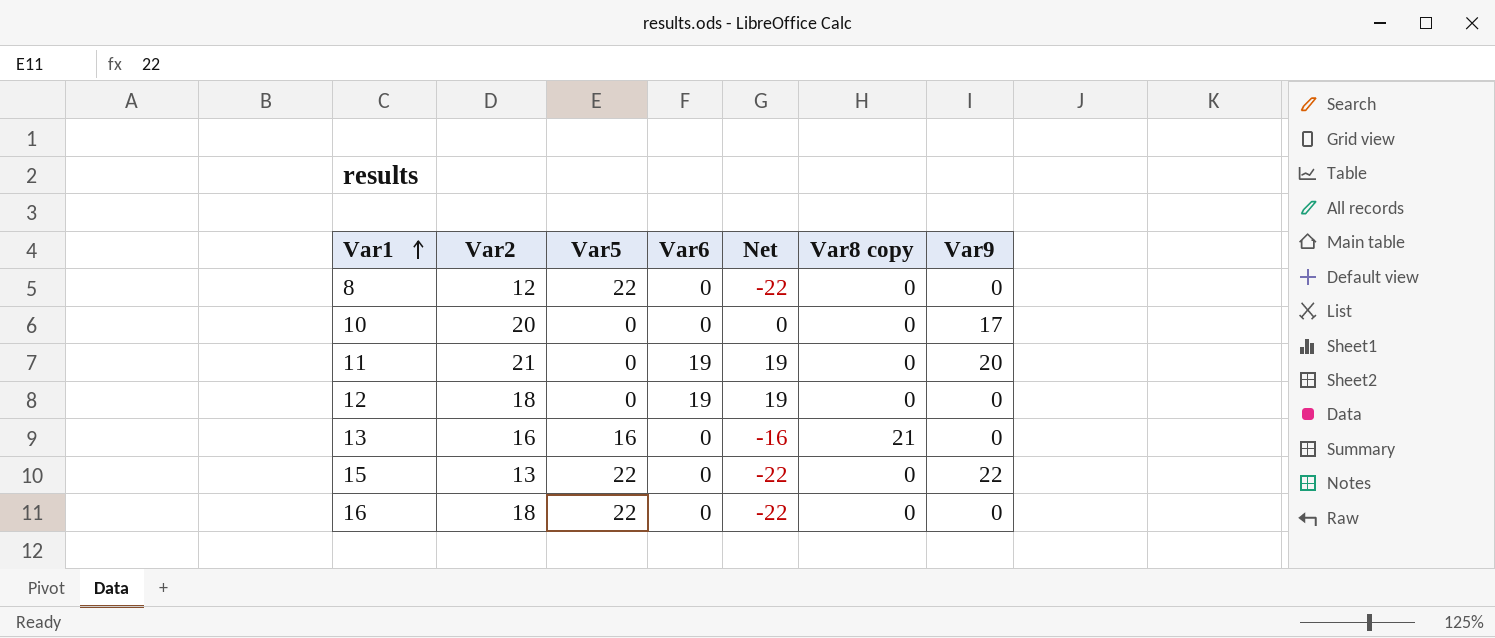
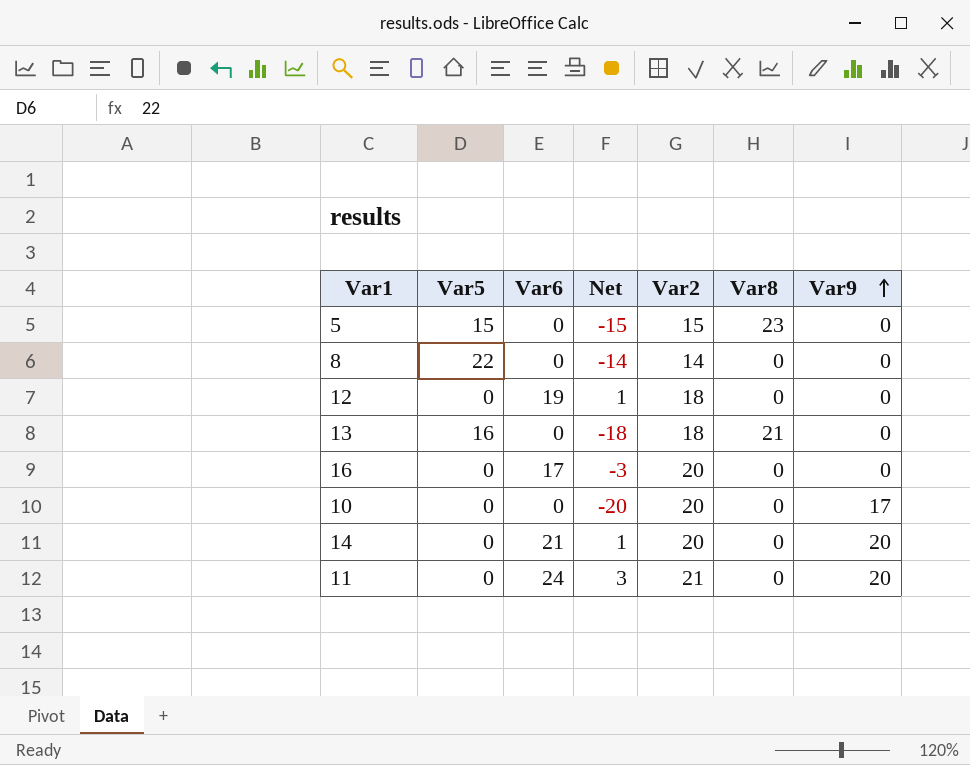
row order: Var1 ascending -> Var9 ascending
column Net | formula: [Var6] - [Var5] -> [Var6] - [Var2]
column Var2 | position: 2 -> 5
column name: Var8 copy -> Var8
row 15: 13 | 22 | 0 | -22 | 0 | 22 -> none
row 5: none -> 15 | 0 | -15 | 15 | 23 | 0
8 | Var2: 12 -> 14
13 | Var2: 16 -> 18
16 | Var5: 22 -> 0
16 | Var6: 0 -> 17
16 | Var2: 18 -> 20
row 14: none -> 0 | 21 | 1 | 20 | 0 | 20
11 | Var6: 19 -> 24

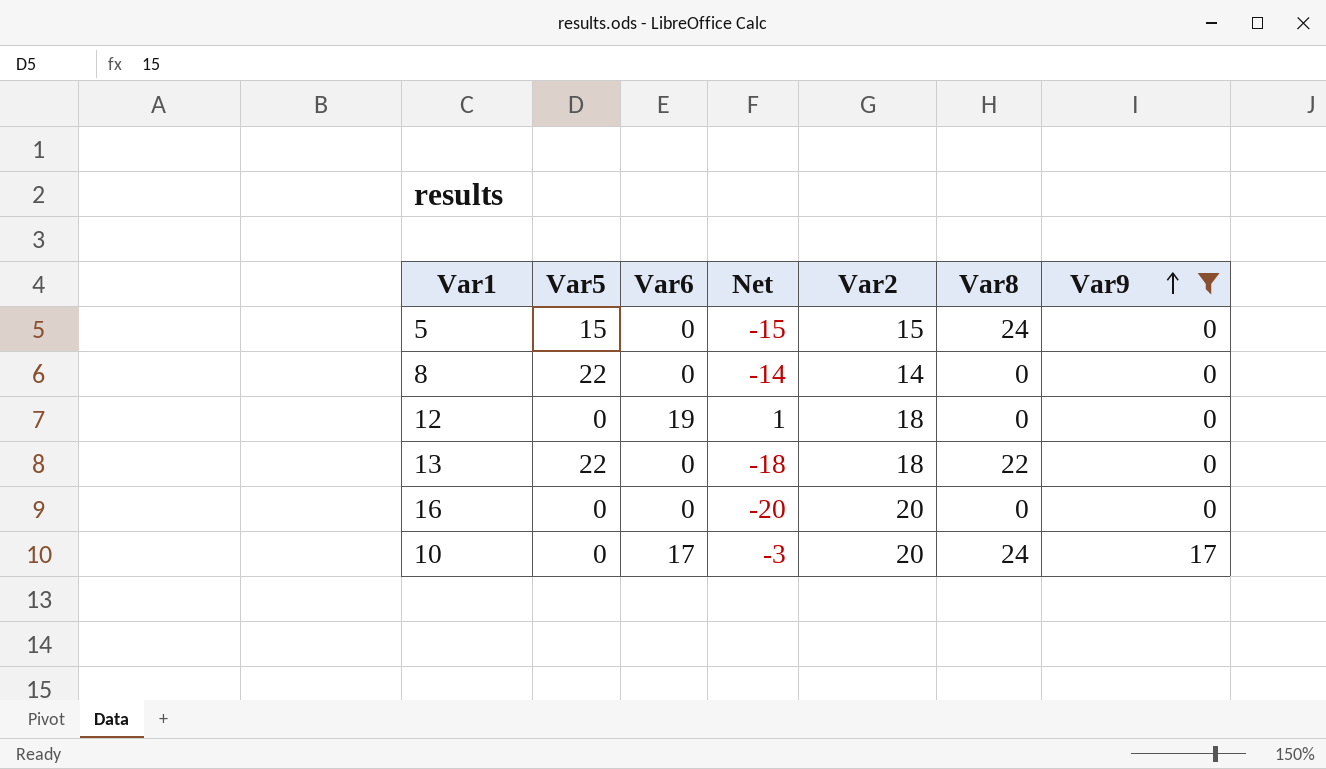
filter: none -> Var9 != 20
5 | Var8: 23 -> 24
13 | Var5: 16 -> 22
13 | Var8: 21 -> 22
16 | Var6: 17 -> 0
16 | Net: -3 -> -20
10 | Var6: 0 -> 17
10 | Net: -20 -> -3
10 | Var8: 0 -> 24

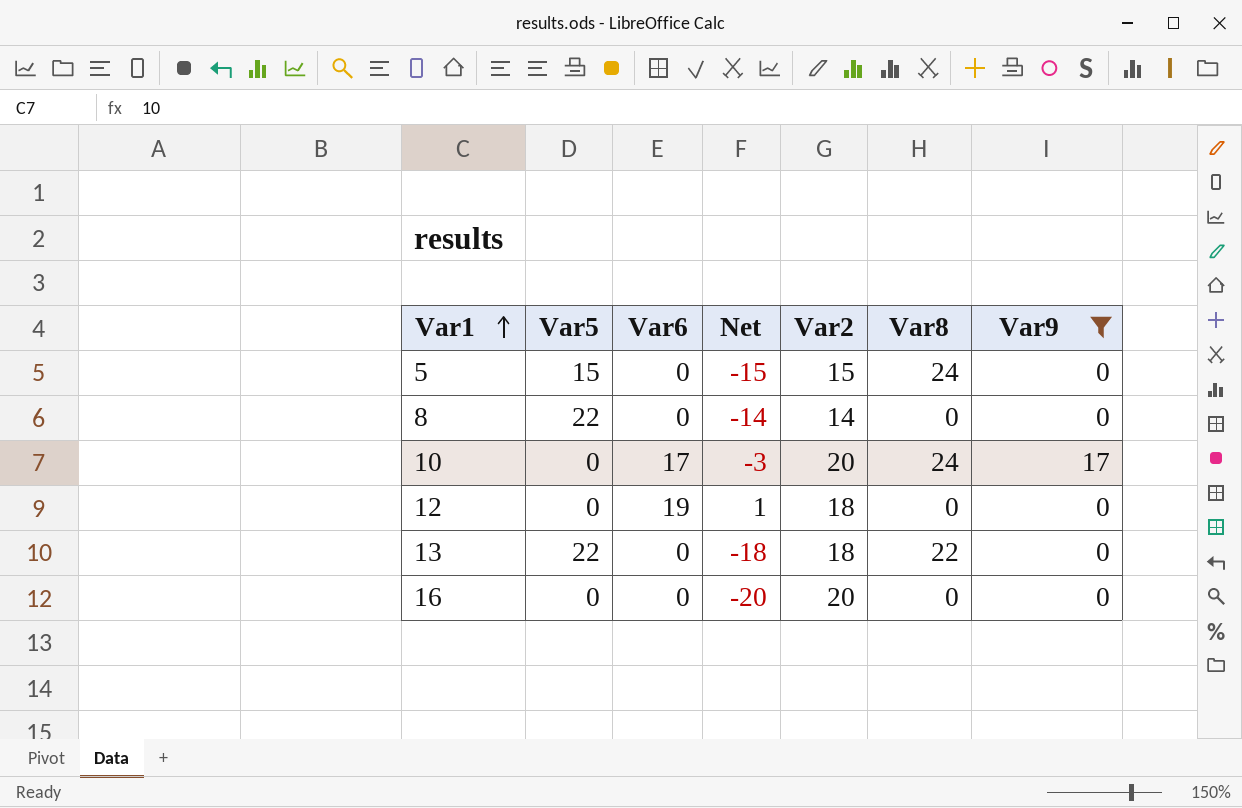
row order: Var9 ascending -> Var1 ascending

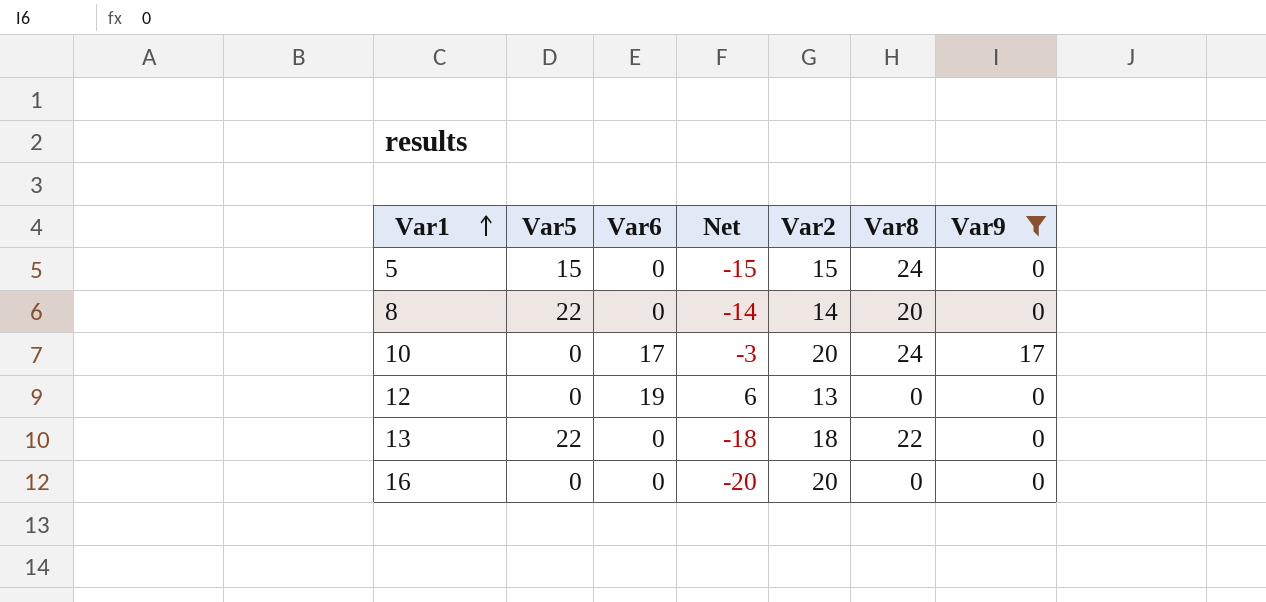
8 | Var8: 0 -> 20
12 | Net: 1 -> 6
12 | Var2: 18 -> 13

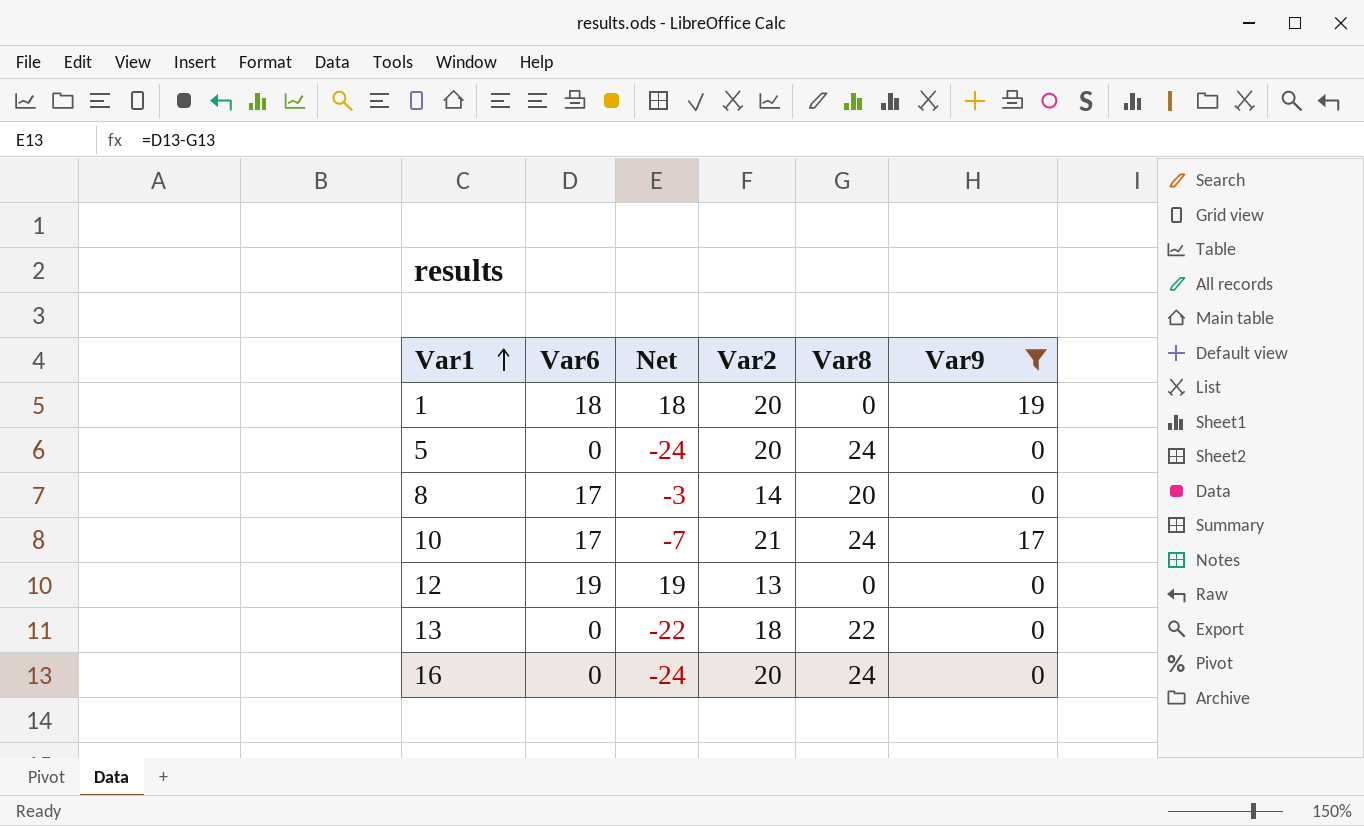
column Var5 | position: 2 -> none
column Net | formula: [Var6] - [Var2] -> [Var6] - [Var8]
row 1: none -> 18 | 18 | 20 | 0 | 19
5 | Var2: 15 -> 20
8 | Var6: 0 -> 17
10 | Var2: 20 -> 21
16 | Var8: 0 -> 24

